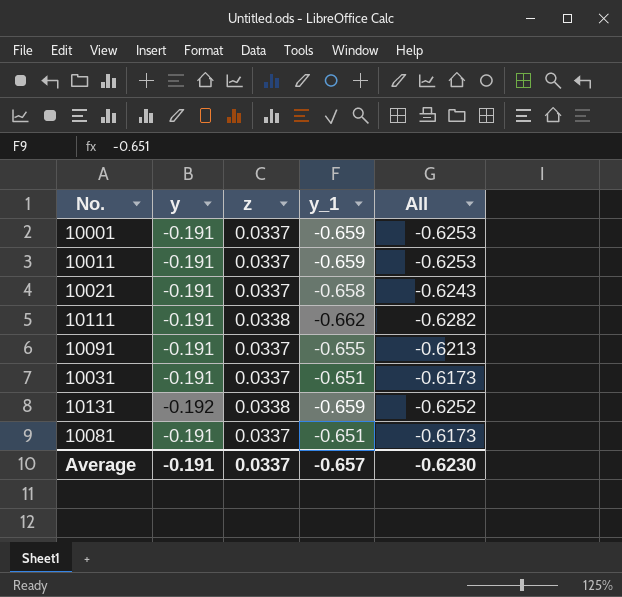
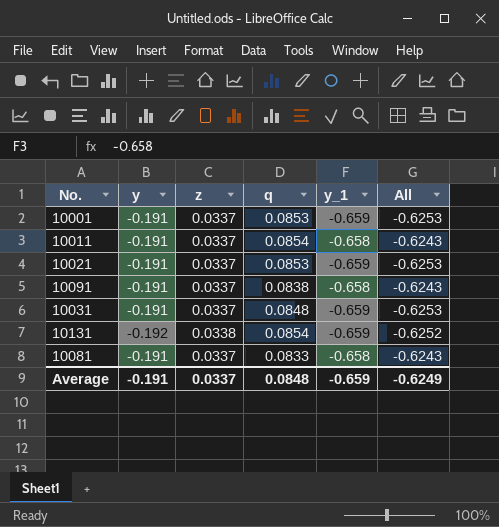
column q | position: none -> 4
row 10111: -0.191 | 0.0338 | -0.662 | -0.6282 -> none
10011 | y_1: -0.659 -> -0.658
10011 | All: -0.6253 -> -0.6243
10021 | y_1: -0.658 -> -0.659
10021 | All: -0.6243 -> -0.6253
10091 | y_1: -0.655 -> -0.658
10091 | All: -0.6213 -> -0.6243
10031 | y_1: -0.651 -> -0.659
10031 | All: -0.6173 -> -0.6253
10081 | y_1: -0.651 -> -0.658
10081 | All: -0.6173 -> -0.6243
Average | y_1: -0.657 -> -0.659
Average | All: -0.6230 -> -0.6249

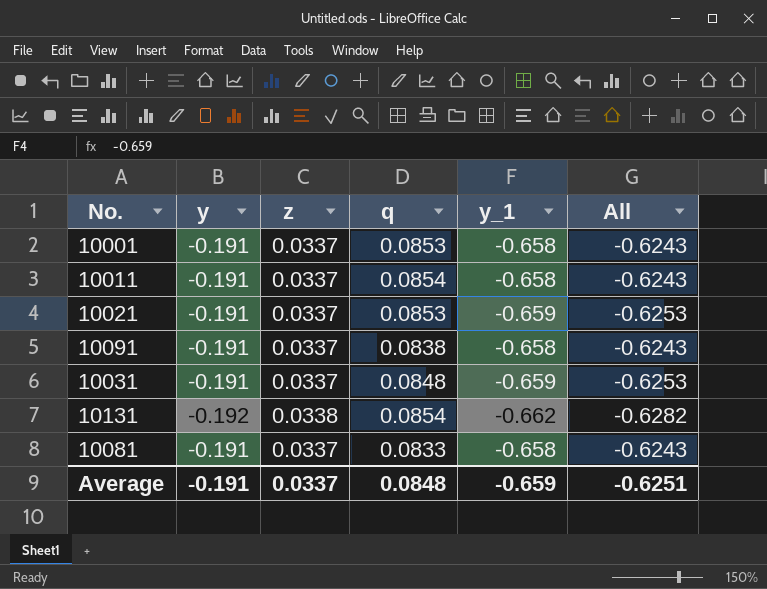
10001 | y_1: -0.659 -> -0.658
10001 | All: -0.6253 -> -0.6243
10131 | y_1: -0.659 -> -0.662
10131 | All: -0.6252 -> -0.6282
Average | All: -0.6249 -> -0.6251

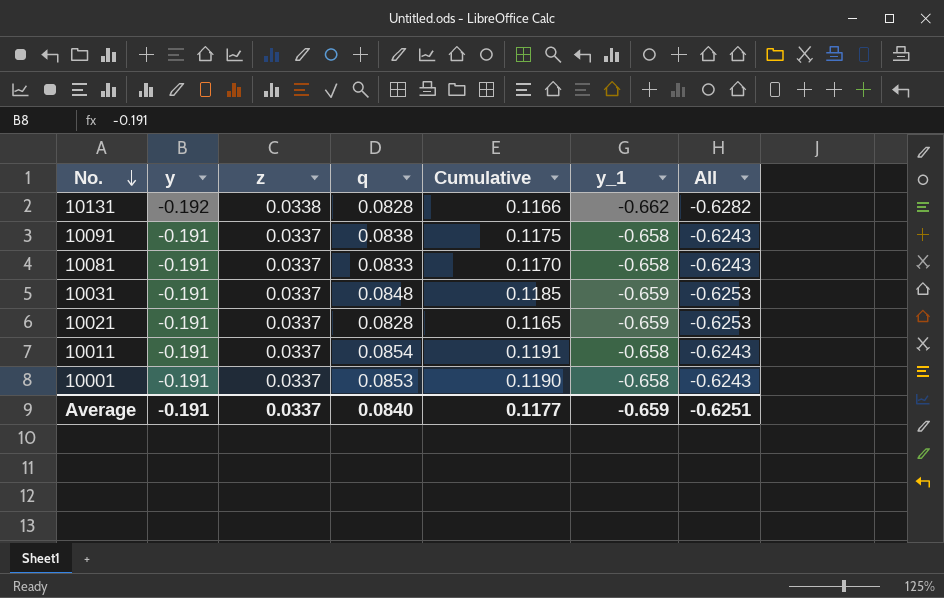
row order: none -> No. descending
column Cumulative | formula: none -> [z] + [q]
10131 | q: 0.0854 -> 0.0828
10021 | q: 0.0853 -> 0.0828
Average | q: 0.0848 -> 0.0840

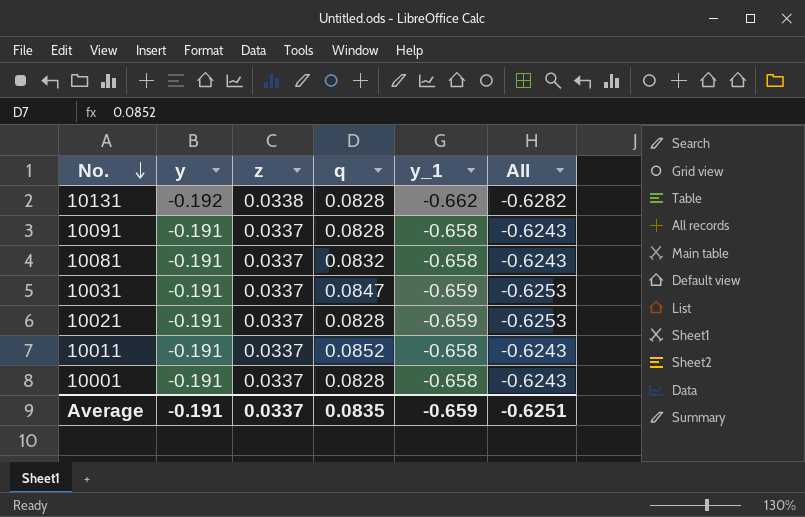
column Cumulative | formula: [z] + [q] -> none
10091 | q: 0.0838 -> 0.0828
10081 | q: 0.0833 -> 0.0832
10031 | q: 0.0848 -> 0.0847
10011 | q: 0.0854 -> 0.0852
10001 | q: 0.0853 -> 0.0828
Average | q: 0.0840 -> 0.0835

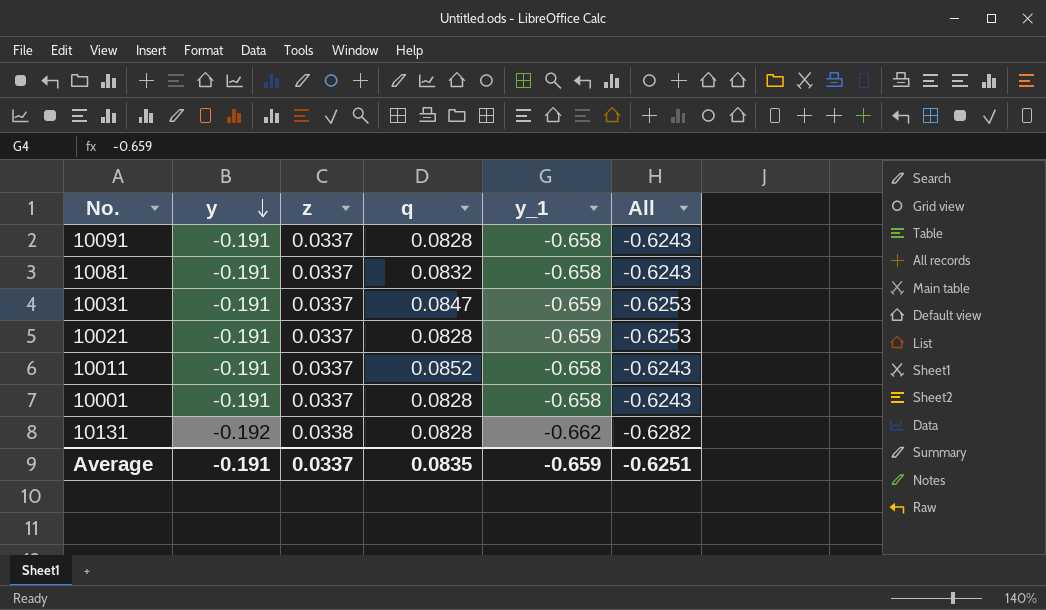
row order: No. descending -> y descending

